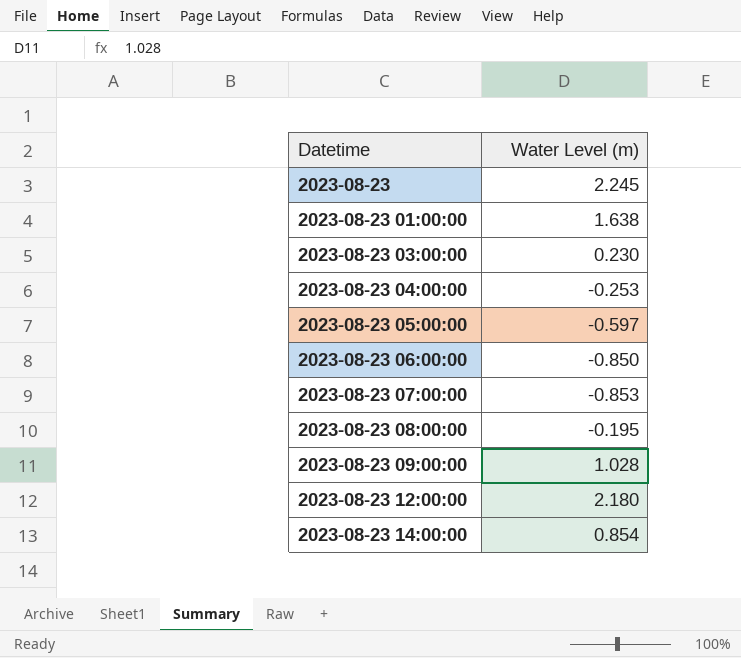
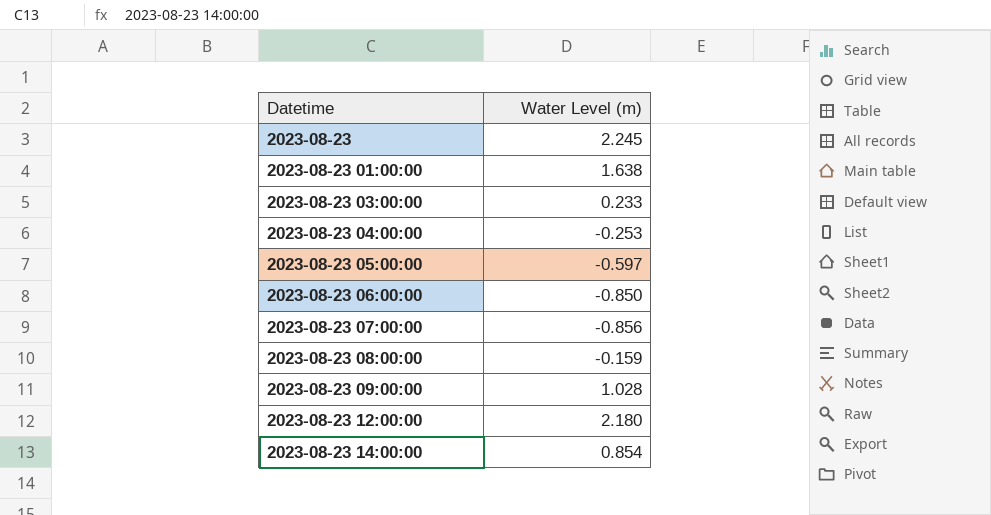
2023-08-23 03:00:00 | Water Level (m): 0.230 -> 0.233
2023-08-23 07:00:00 | Water Level (m): -0.853 -> -0.856
2023-08-23 08:00:00 | Water Level (m): -0.195 -> -0.159

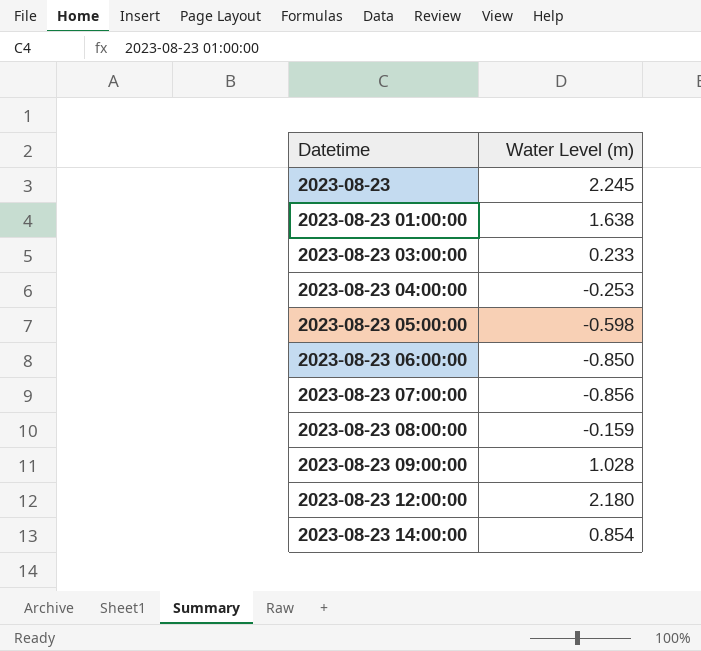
2023-08-23 05:00:00 | Water Level (m): -0.597 -> -0.598

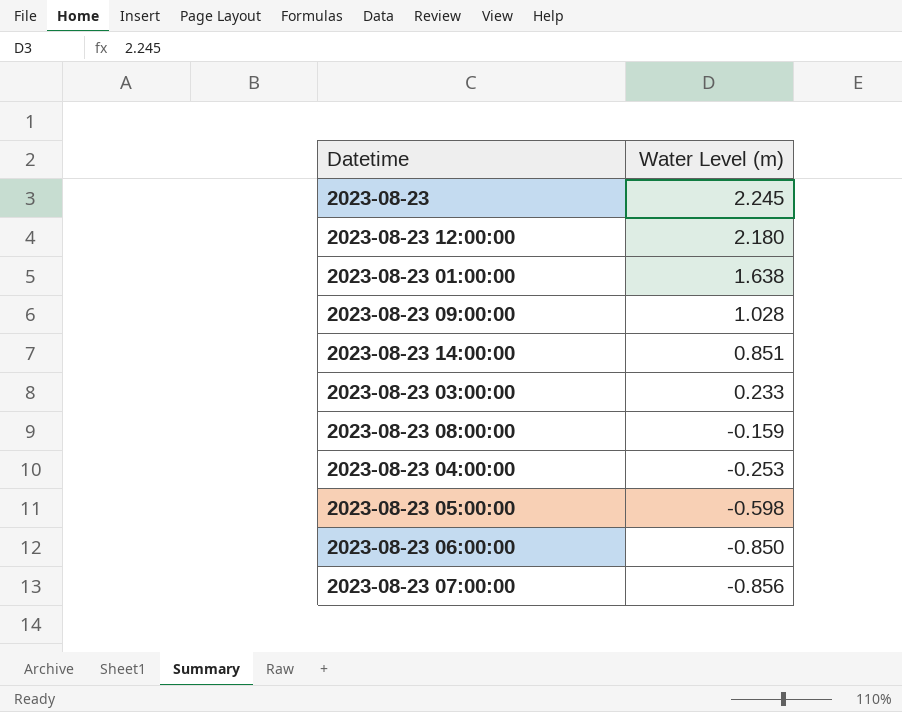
row order: Datetime ascending -> Water Level (m) descending
2023-08-23 14:00:00 | Water Level (m): 0.854 -> 0.851

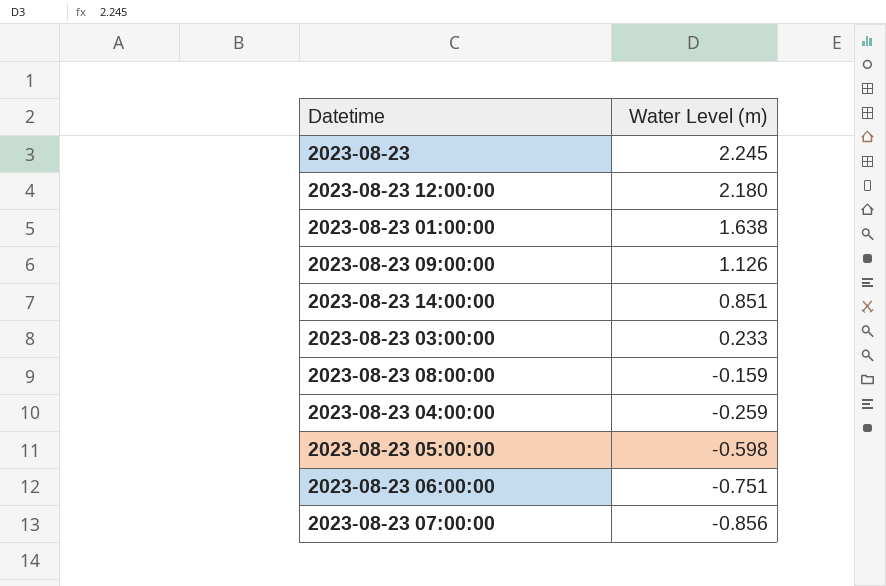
2023-08-23 09:00:00 | Water Level (m): 1.028 -> 1.126
2023-08-23 04:00:00 | Water Level (m): -0.253 -> -0.259
2023-08-23 06:00:00 | Water Level (m): -0.850 -> -0.751

